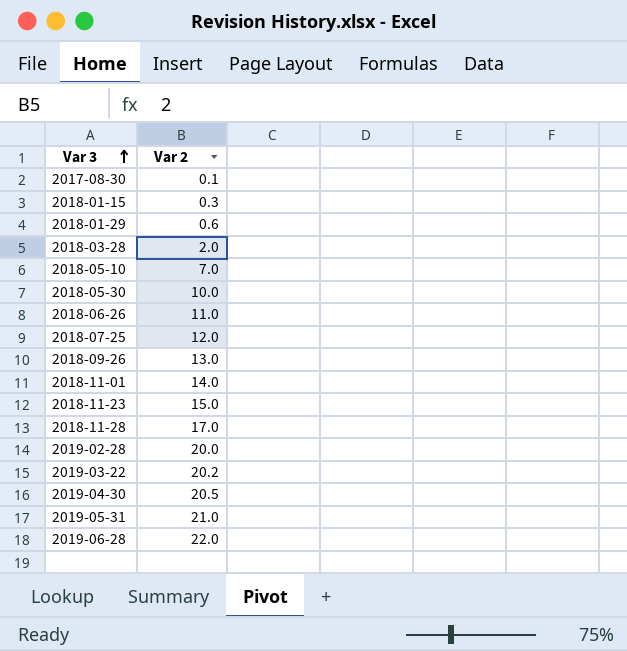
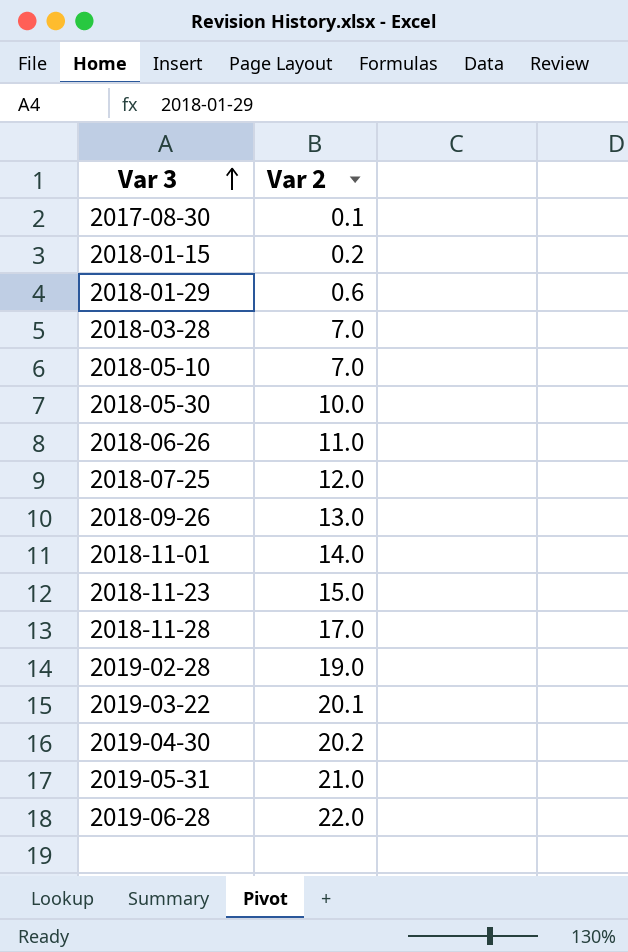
2018-01-15 | Var 2: 0.3 -> 0.2
2018-03-28 | Var 2: 2.0 -> 7.0
2019-02-28 | Var 2: 20.0 -> 19.0
2019-03-22 | Var 2: 20.2 -> 20.1
2019-04-30 | Var 2: 20.5 -> 20.2

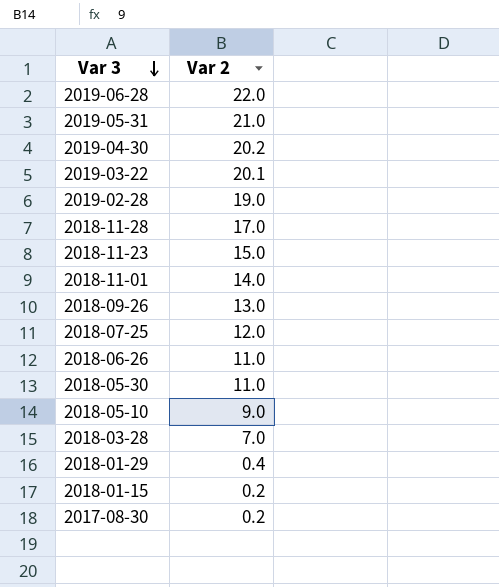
row order: Var 3 ascending -> Var 3 descending
2018-05-30 | Var 2: 10.0 -> 11.0
2018-05-10 | Var 2: 7.0 -> 9.0
2018-01-29 | Var 2: 0.6 -> 0.4
2017-08-30 | Var 2: 0.1 -> 0.2

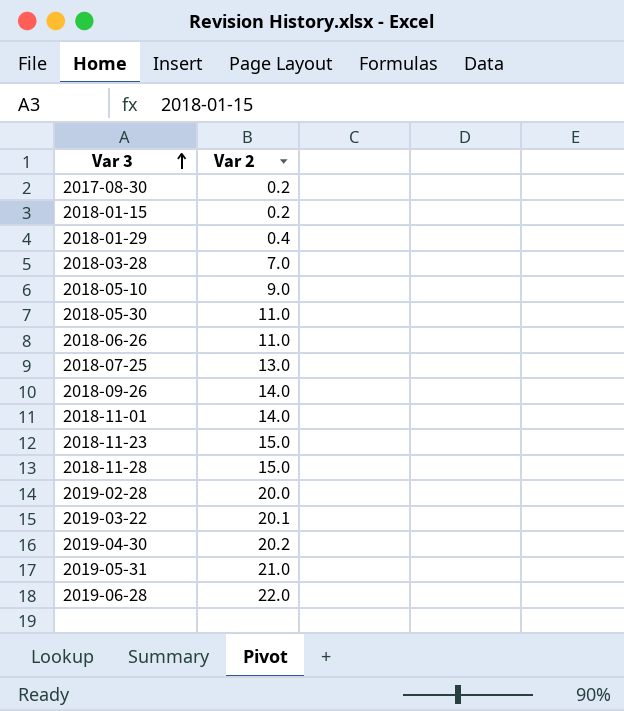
row order: Var 3 descending -> Var 3 ascending
2018-07-25 | Var 2: 12.0 -> 13.0
2018-09-26 | Var 2: 13.0 -> 14.0
2018-11-28 | Var 2: 17.0 -> 15.0
2019-02-28 | Var 2: 19.0 -> 20.0

